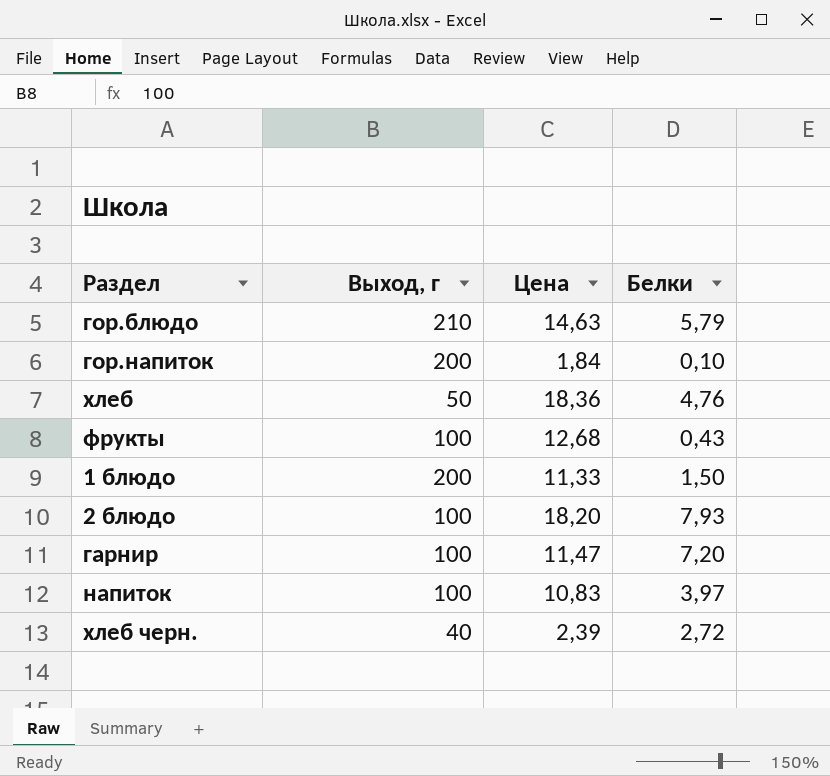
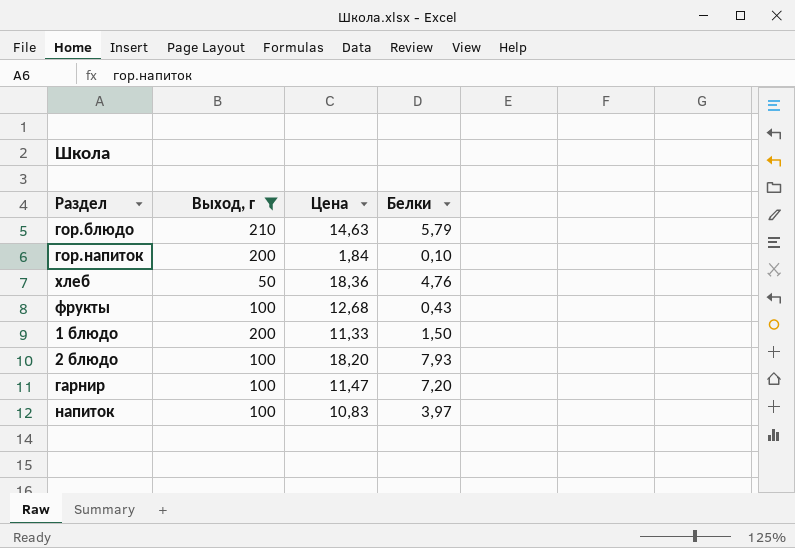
filter: none -> Выход, г != 40

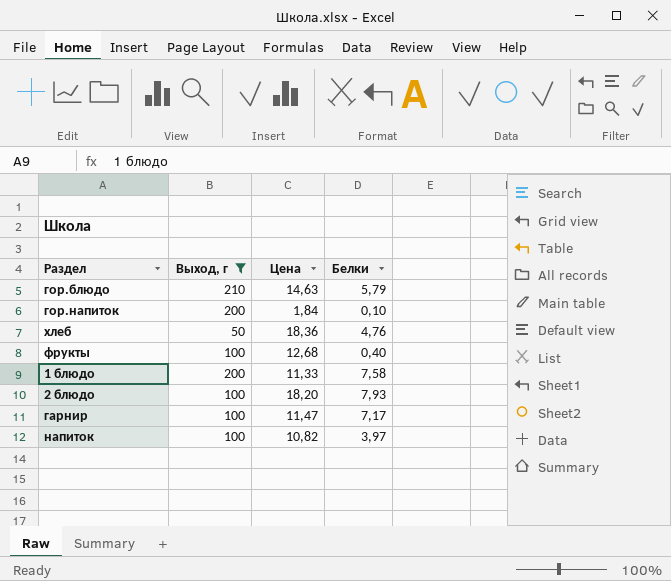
фрукты | Белки: 0,43 -> 0,40
1 блюдо | Белки: 1,50 -> 7,58
гарнир | Белки: 7,20 -> 7,17
напиток | Цена: 10,83 -> 10,82

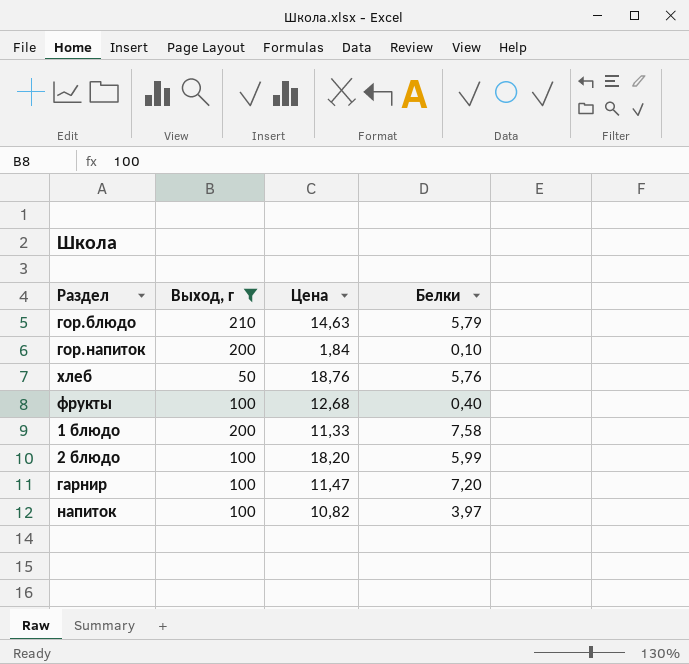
хлеб | Цена: 18,36 -> 18,76
хлеб | Белки: 4,76 -> 5,76
2 блюдо | Белки: 7,93 -> 5,99
гарнир | Белки: 7,17 -> 7,20

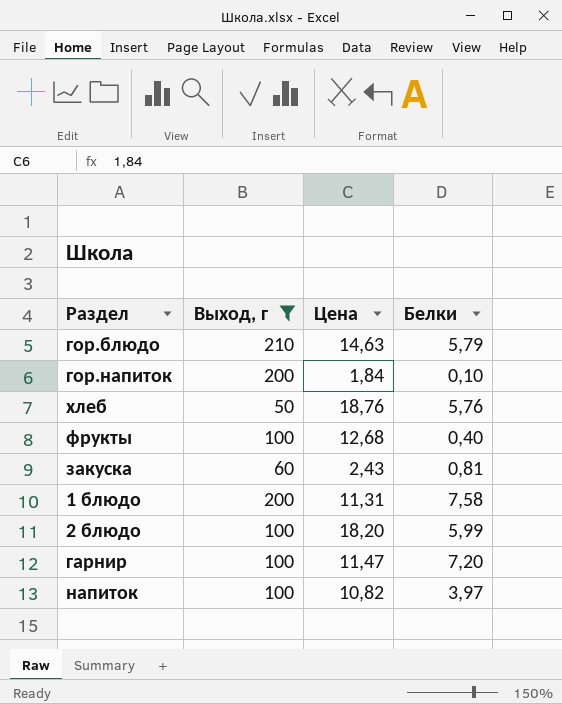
row закуска: none -> 60 | 2,43 | 0,81
1 блюдо | Цена: 11,33 -> 11,31

